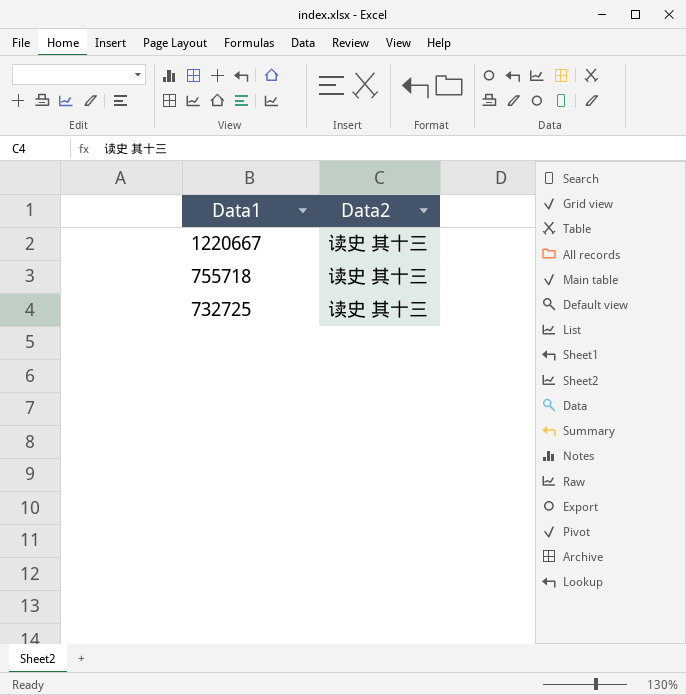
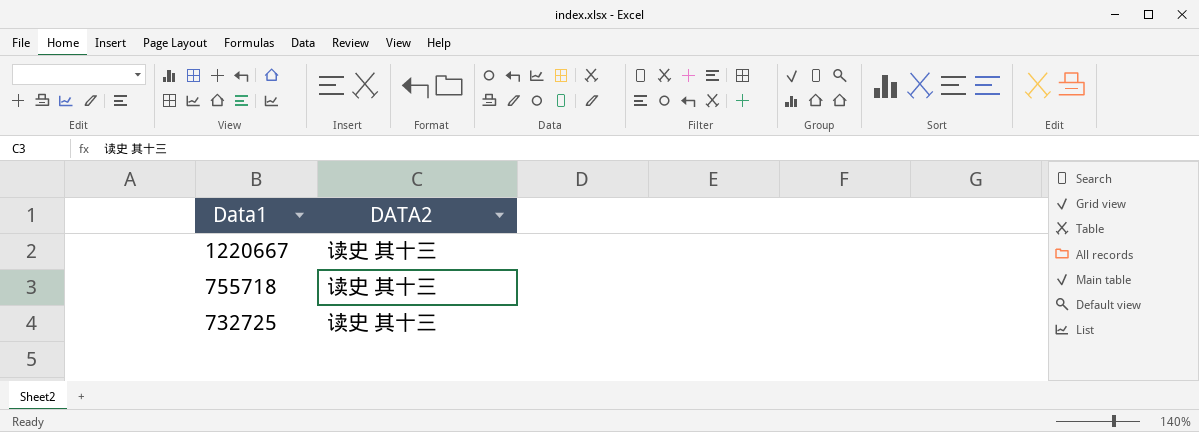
column name: Data2 -> DATA2

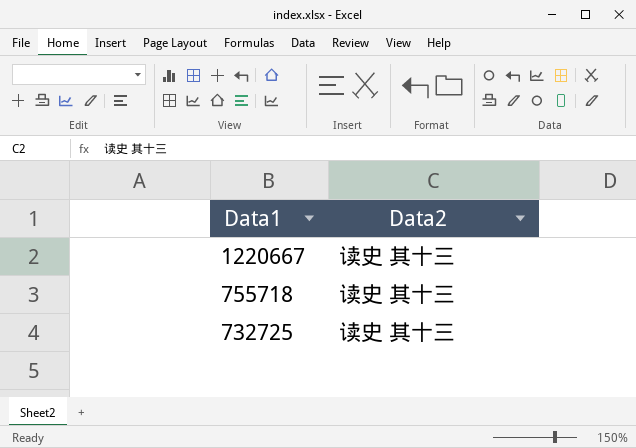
column name: DATA2 -> Data2

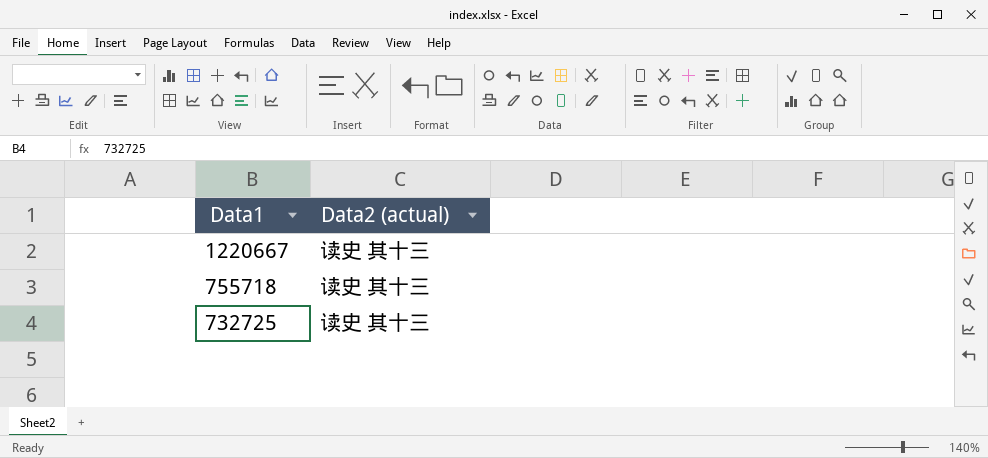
column name: Data2 -> Data2 (actual)

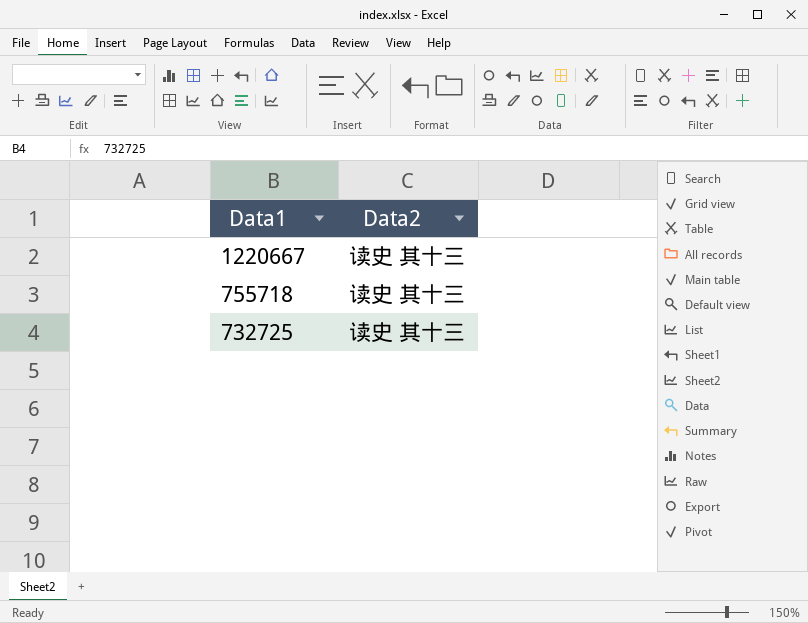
column name: Data2 (actual) -> Data2

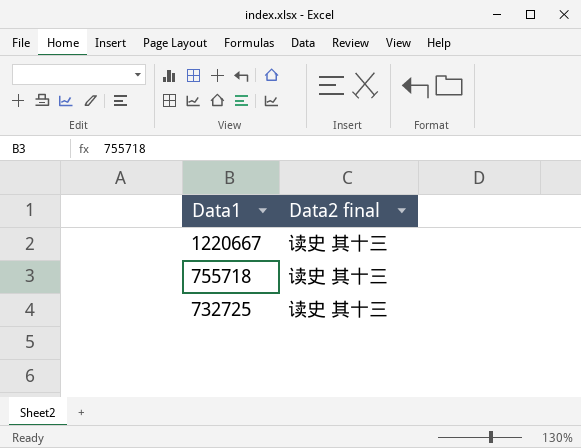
column name: Data2 -> Data2 final

